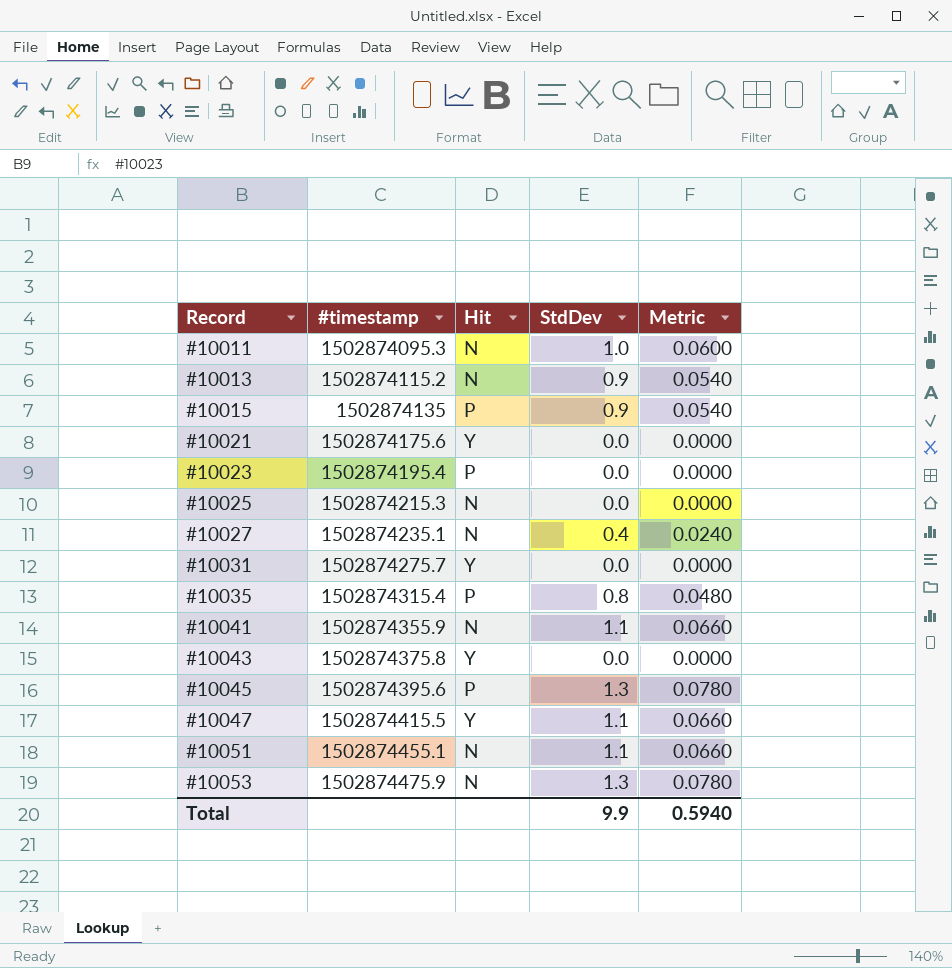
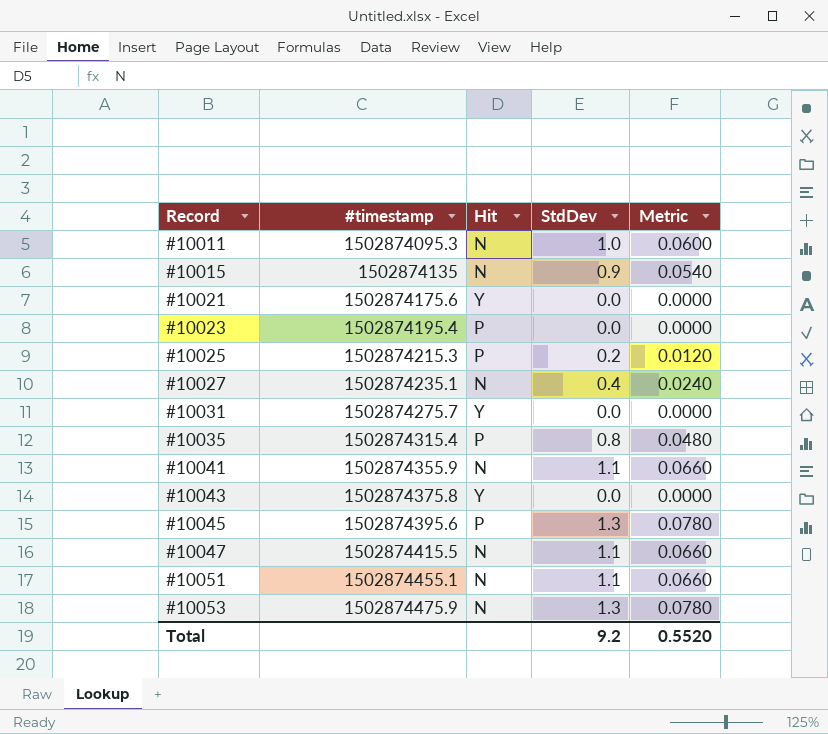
row #10013: 1502874115.2 | N | 0.9 | 0.0540 -> none
#10015 | Hit: P -> N
#10025 | Hit: N -> P
#10025 | StdDev: 0.0 -> 0.2
#10025 | Metric: 0.0000 -> 0.0120
#10047 | Hit: Y -> N
Total | StdDev: 9.9 -> 9.2
Total | Metric: 0.5940 -> 0.5520

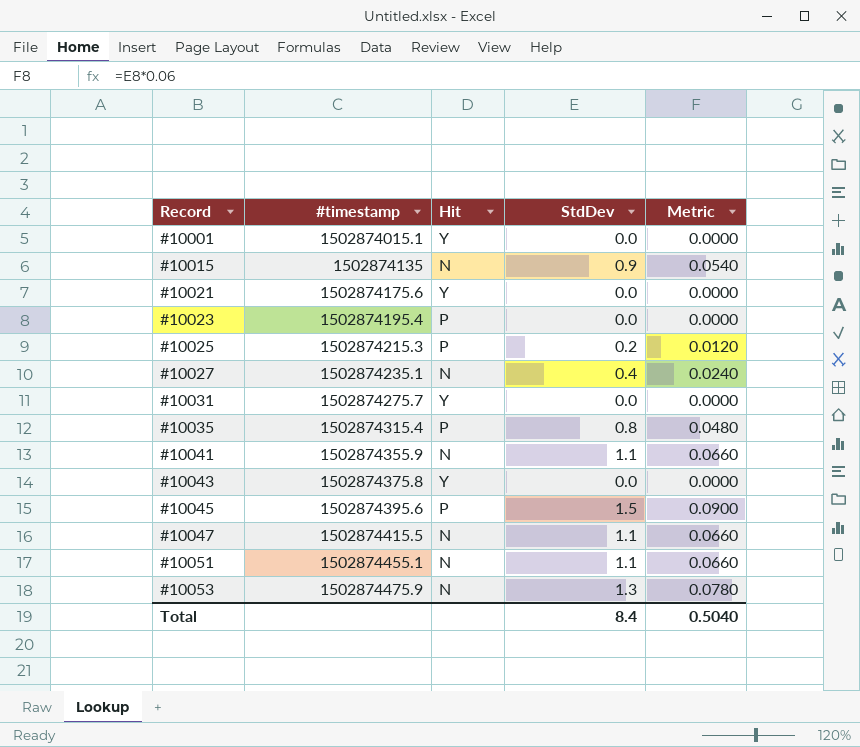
row #10011: 1502874095.3 | N | 1.0 | 0.0600 -> none
row #10001: none -> 1502874015.1 | Y | 0.0 | 0.0000
#10045 | StdDev: 1.3 -> 1.5
#10045 | Metric: 0.0780 -> 0.0900
Total | StdDev: 9.2 -> 8.4
Total | Metric: 0.5520 -> 0.5040

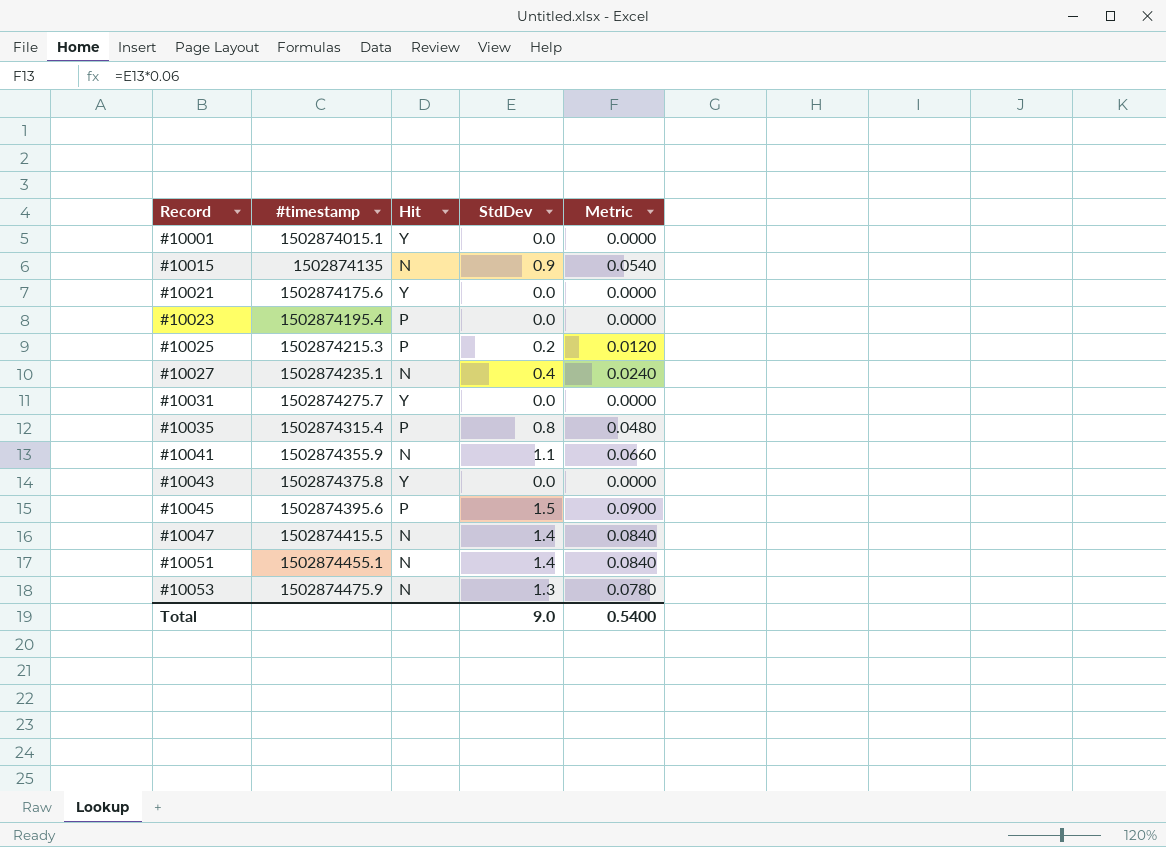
#10047 | StdDev: 1.1 -> 1.4
#10047 | Metric: 0.0660 -> 0.0840
#10051 | StdDev: 1.1 -> 1.4
#10051 | Metric: 0.0660 -> 0.0840
Total | StdDev: 8.4 -> 9.0
Total | Metric: 0.5040 -> 0.5400

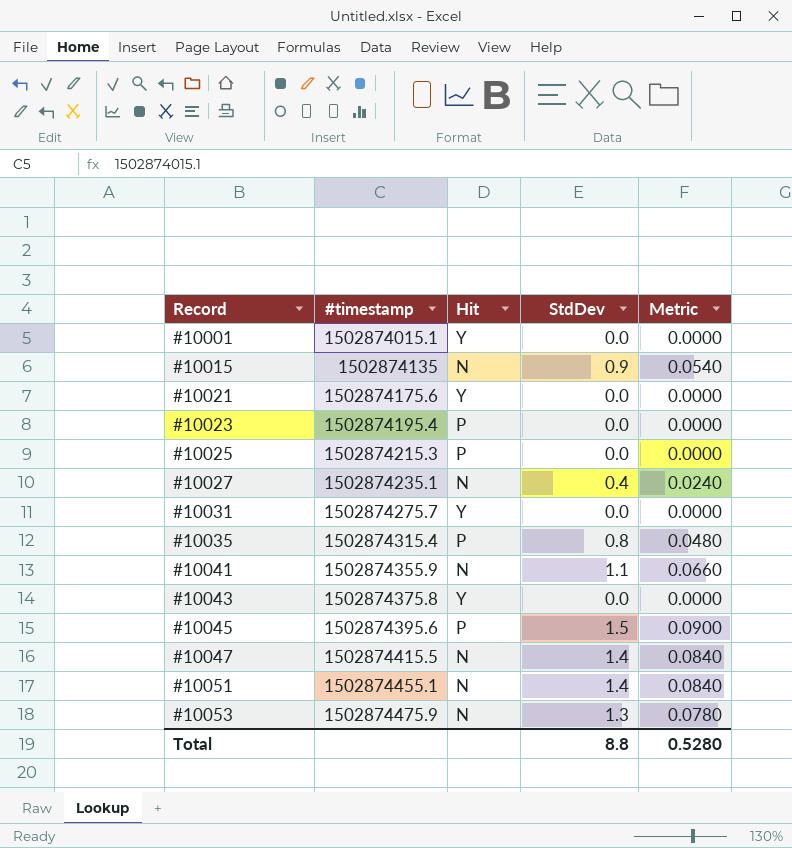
#10025 | StdDev: 0.2 -> 0.0
#10025 | Metric: 0.0120 -> 0.0000
Total | StdDev: 9.0 -> 8.8
Total | Metric: 0.5400 -> 0.5280

